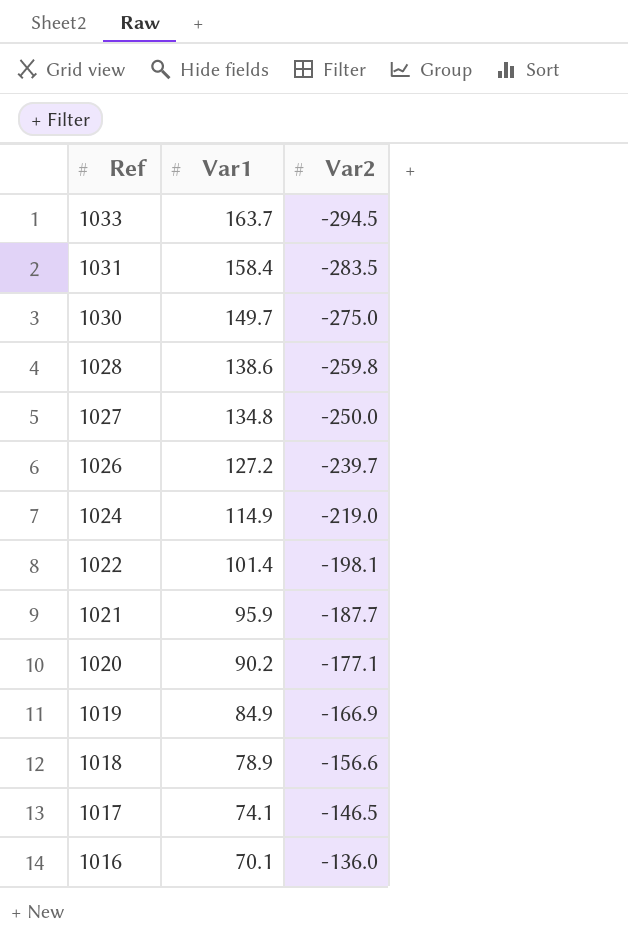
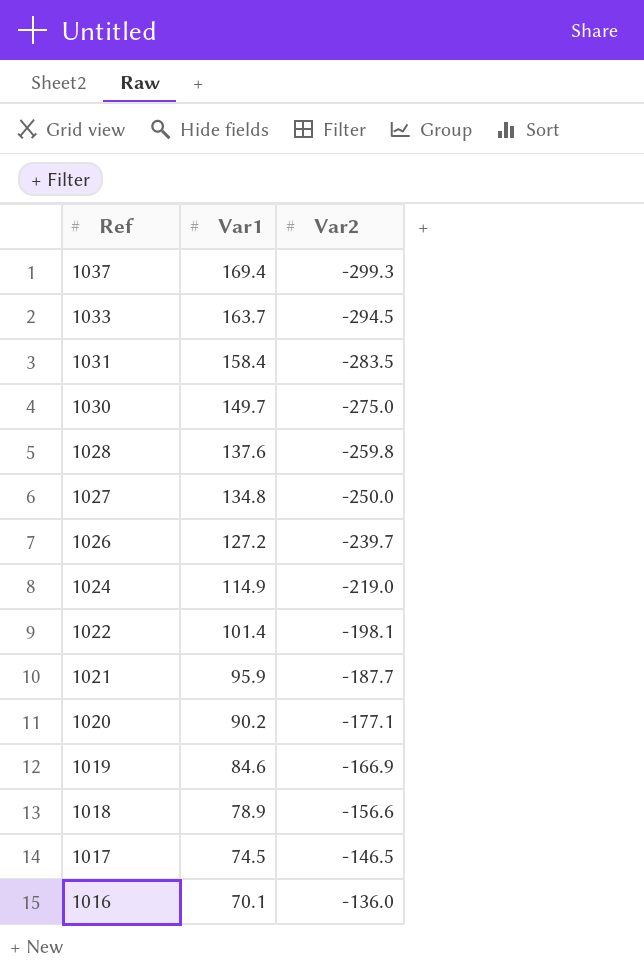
row 1037: none -> 169.4 | -299.3
1028 | Var1: 138.6 -> 137.6
1019 | Var1: 84.9 -> 84.6
1017 | Var1: 74.1 -> 74.5

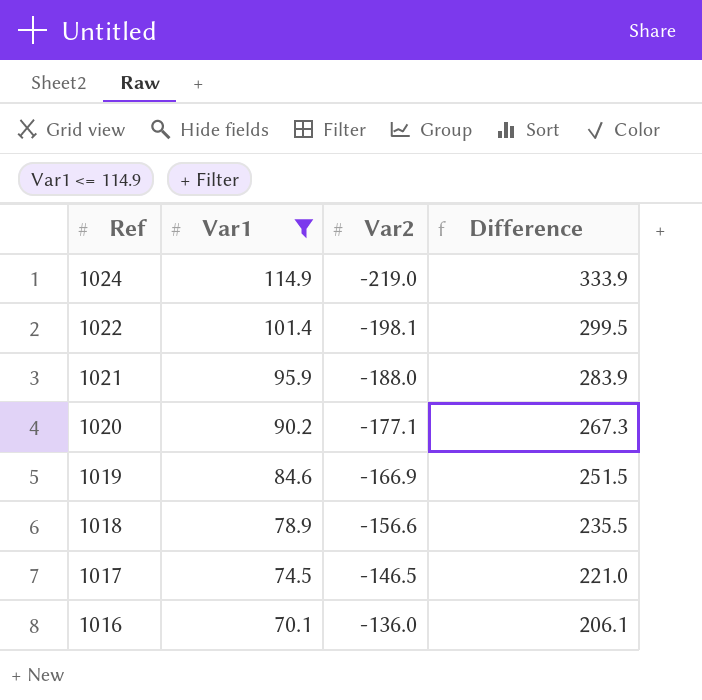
filter: none -> Var1 <= 114.9
column Difference | formula: none -> [Var1] - [Var2]
1021 | Var2: -187.7 -> -188.0

